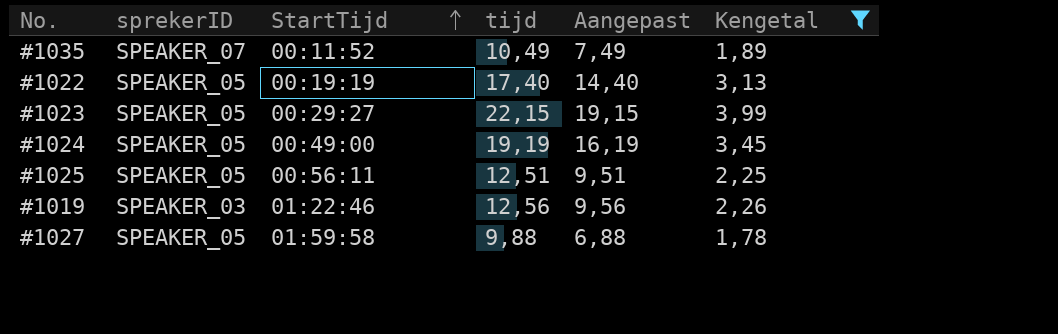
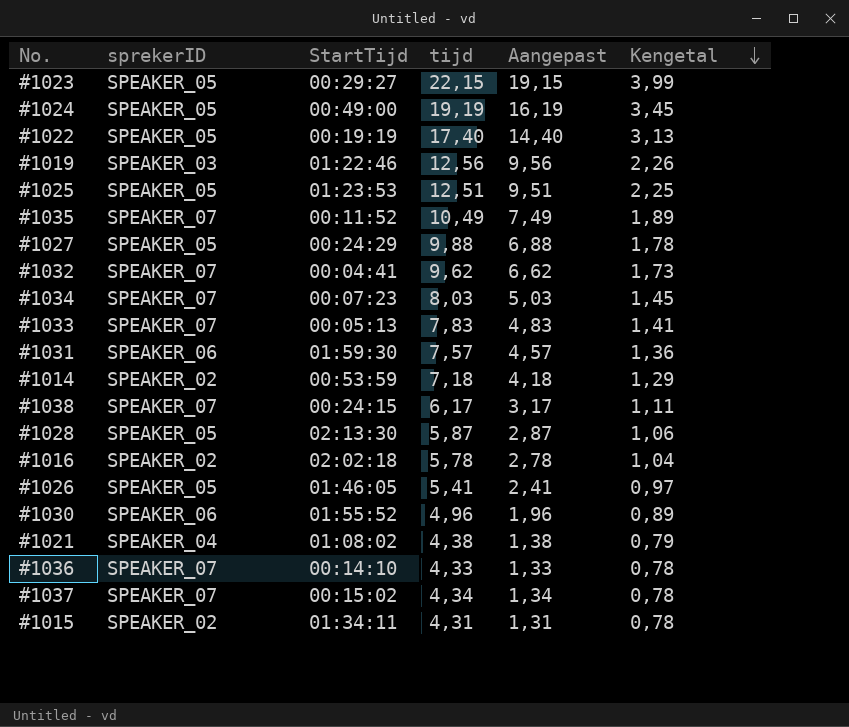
filter: Kengetal >= 1,78 -> none
row order: StartTijd ascending -> Kengetal descending
#1025 | StartTijd: 00:56:11 -> 01:23:53
#1027 | StartTijd: 01:59:58 -> 00:24:29

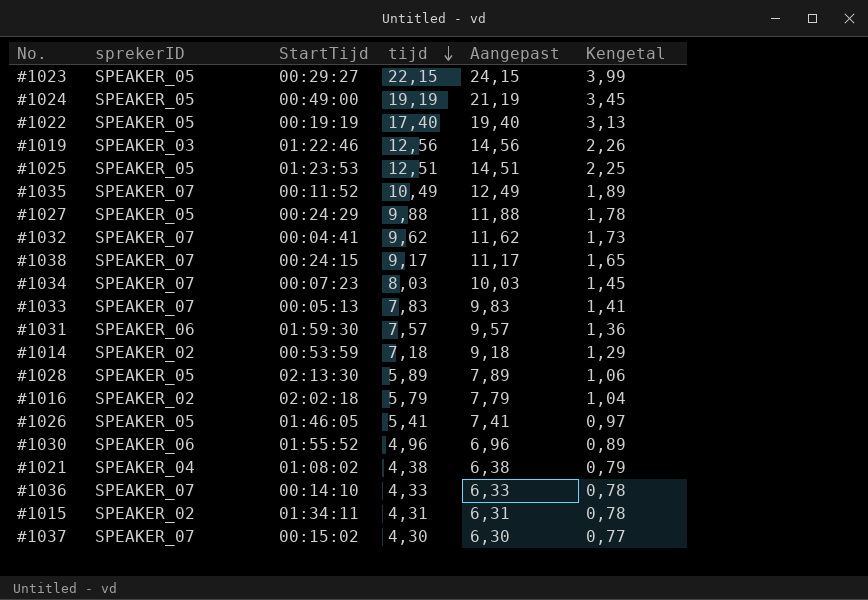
row order: Kengetal descending -> tijd descending
column Aangepast | formula: [tijd] - 3 -> [tijd] + 2
#1038 | tijd: 6,17 -> 9,17
#1038 | Kengetal: 1,11 -> 1,65
#1028 | tijd: 5,87 -> 5,89
#1016 | tijd: 5,78 -> 5,79
#1037 | tijd: 4,34 -> 4,30
#1037 | Kengetal: 0,78 -> 0,77

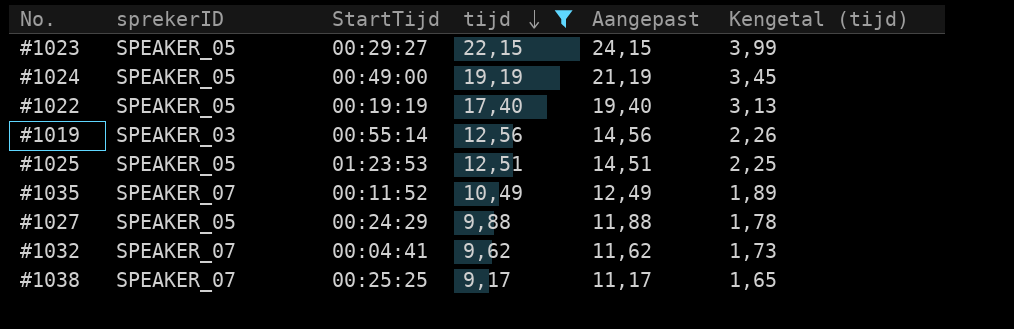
filter: none -> tijd >= 9,17
column name: Kengetal -> Kengetal (tijd)
#1019 | StartTijd: 01:22:46 -> 00:55:14
#1038 | StartTijd: 00:24:15 -> 00:25:25

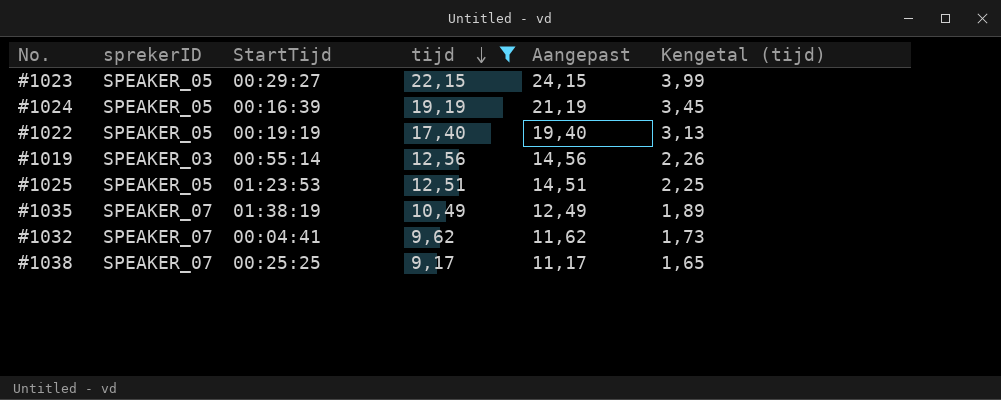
row #1027: SPEAKER_05 | 00:24:29 | 9,88 | 11,88 | 1,78 -> none
#1024 | StartTijd: 00:49:00 -> 00:16:39
#1035 | StartTijd: 00:11:52 -> 01:38:19

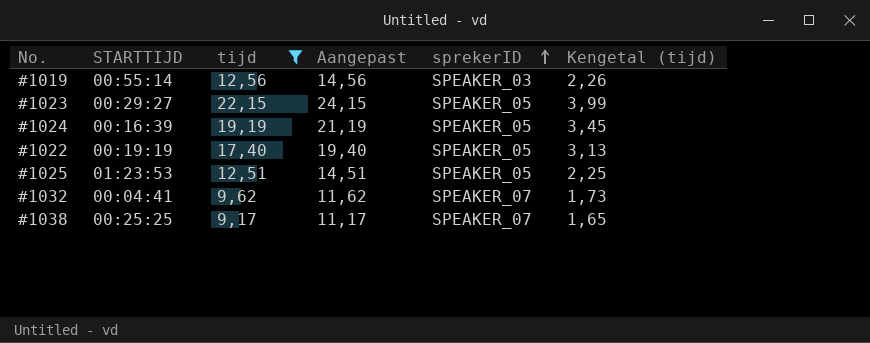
row order: tijd descending -> sprekerID ascending
column name: StartTijd -> STARTTIJD
column sprekerID | position: 2 -> 5
row #1035: SPEAKER_07 | 01:38:19 | 10,49 | 12,49 | 1,89 -> none

